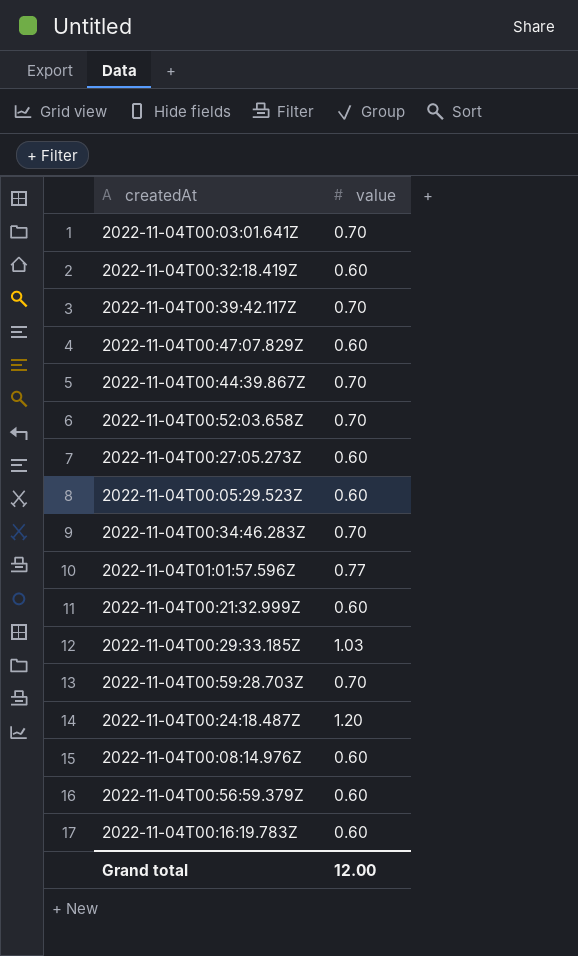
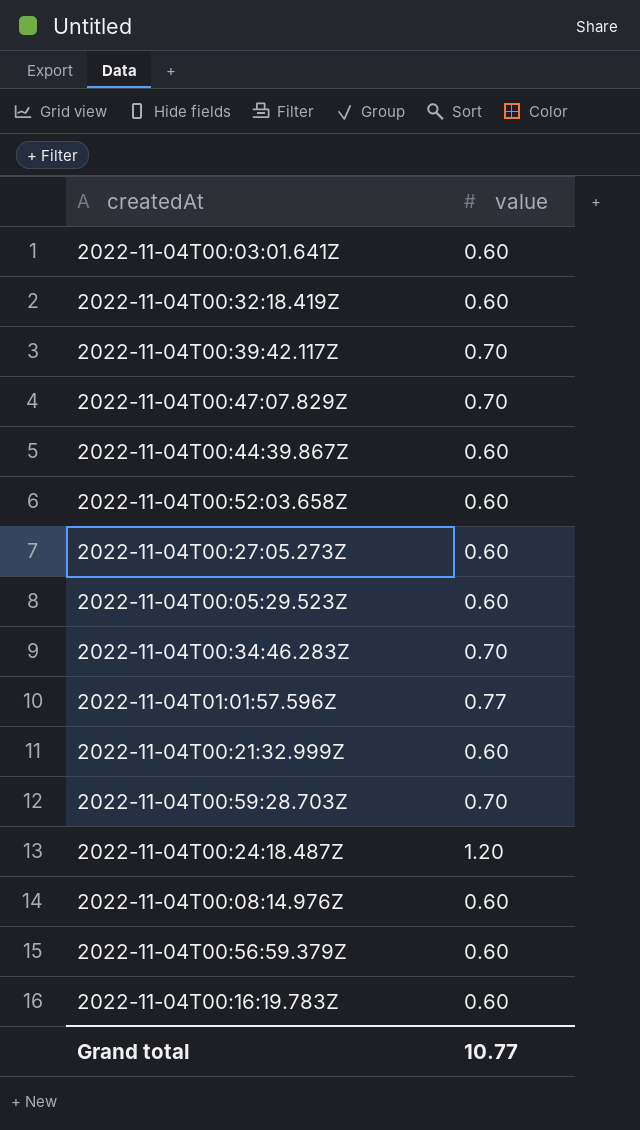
row 2022-11-04T00:29:33.185Z: 1.03 -> none
2022-11-04T00:03:01.641Z | value: 0.70 -> 0.60
2022-11-04T00:47:07.829Z | value: 0.60 -> 0.70
2022-11-04T00:44:39.867Z | value: 0.70 -> 0.60
2022-11-04T00:52:03.658Z | value: 0.70 -> 0.60
Grand total | value: 12.00 -> 10.77

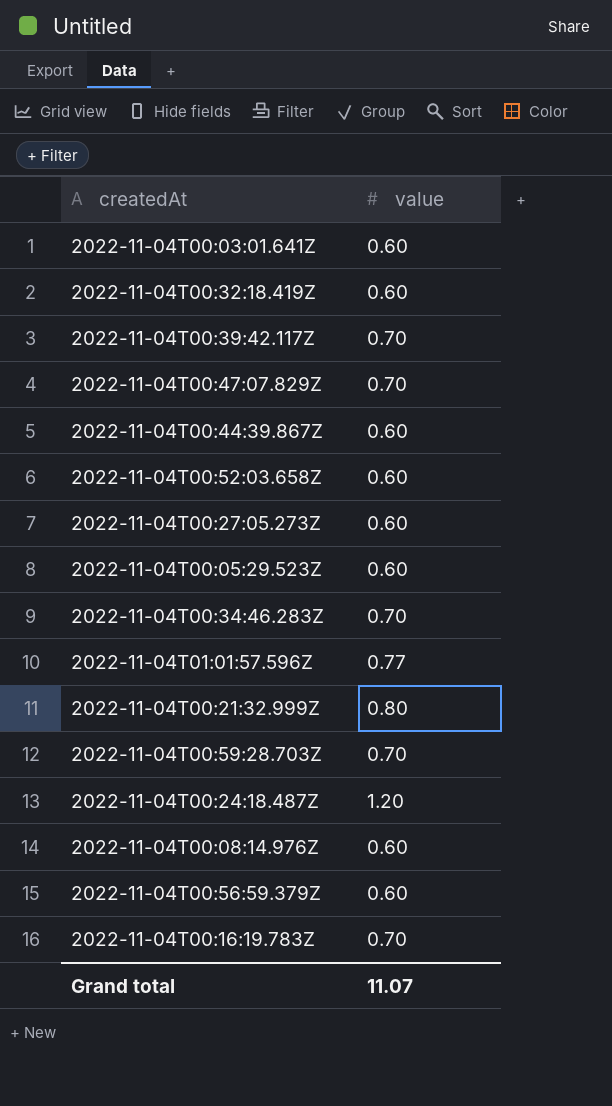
2022-11-04T00:21:32.999Z | value: 0.60 -> 0.80
2022-11-04T00:16:19.783Z | value: 0.60 -> 0.70
Grand total | value: 10.77 -> 11.07

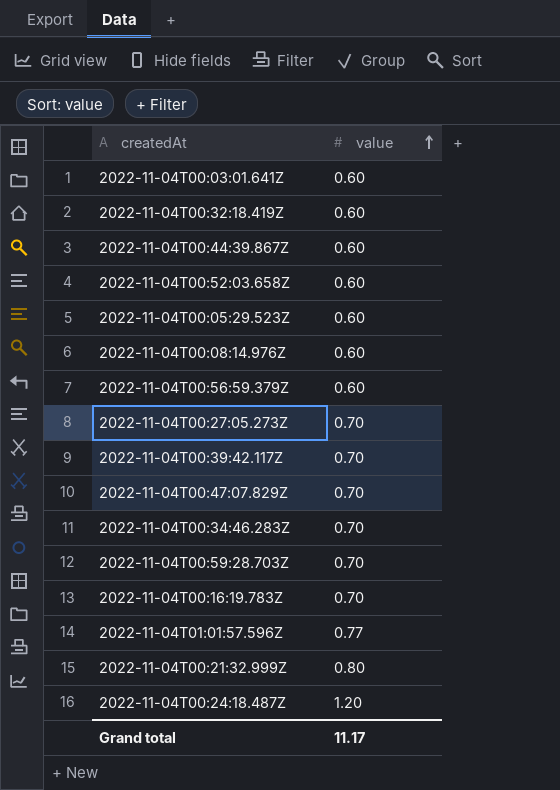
row order: none -> value ascending
2022-11-04T00:27:05.273Z | value: 0.60 -> 0.70
Grand total | value: 11.07 -> 11.17

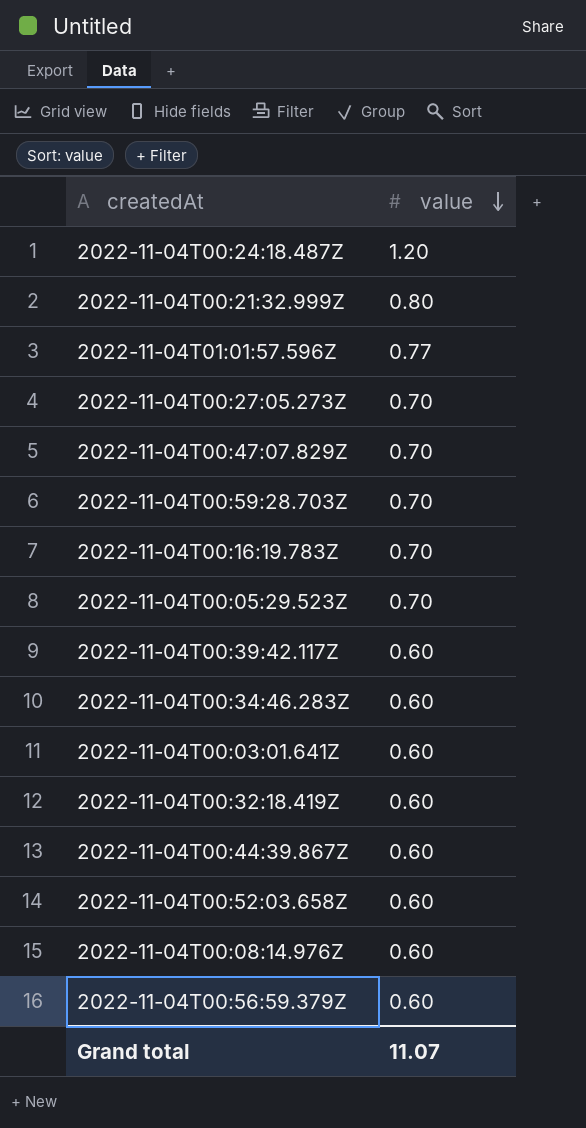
row order: value ascending -> value descending
2022-11-04T00:05:29.523Z | value: 0.60 -> 0.70
2022-11-04T00:39:42.117Z | value: 0.70 -> 0.60
2022-11-04T00:34:46.283Z | value: 0.70 -> 0.60
Grand total | value: 11.17 -> 11.07

